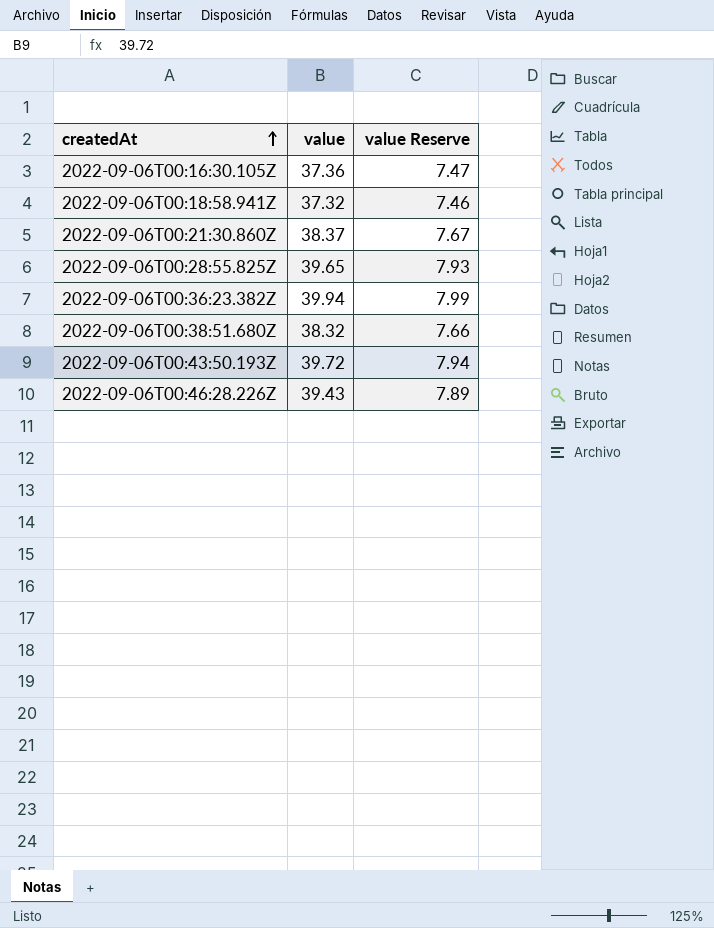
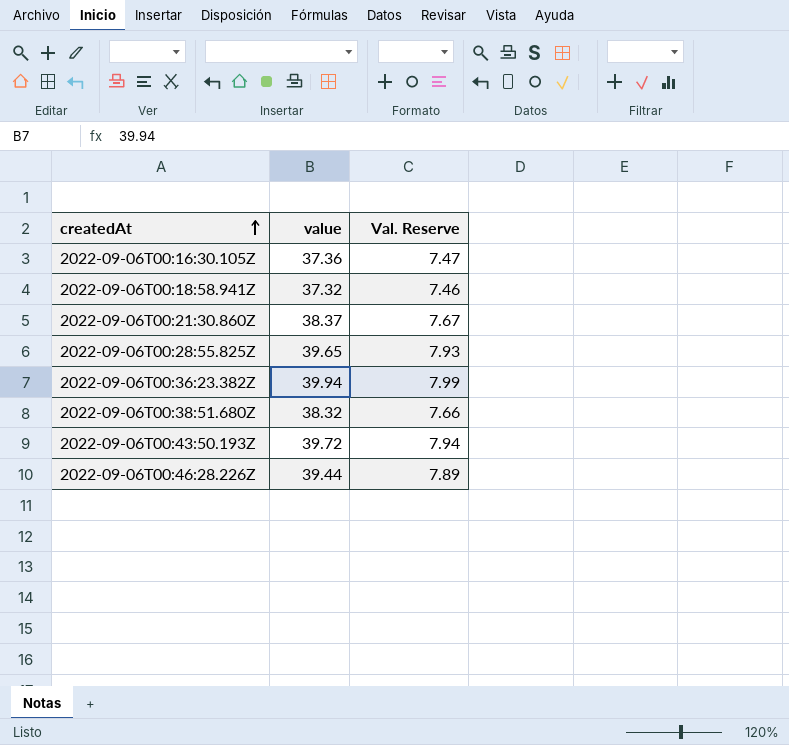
column name: value Reserve -> Val. Reserve
2022-09-06T00:46:28.226Z | value: 39.43 -> 39.44

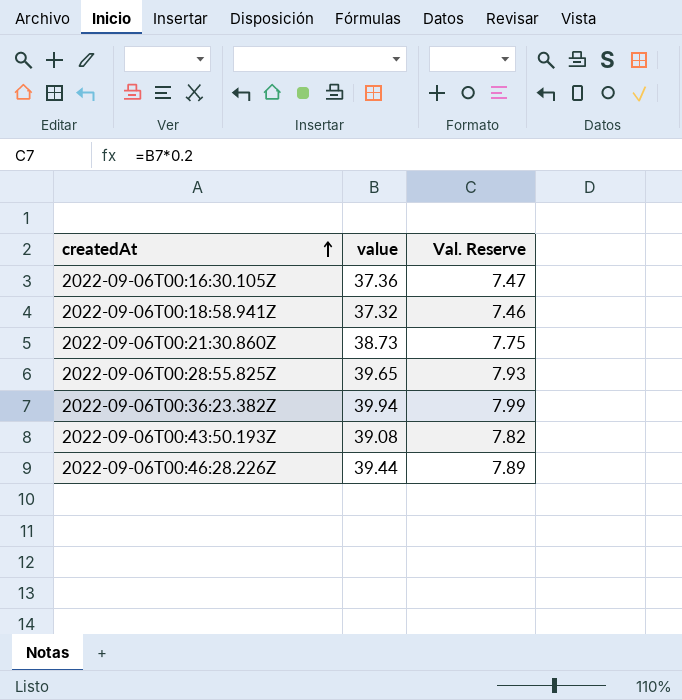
row 2022-09-06T00:38:51.680Z: 38.32 | 7.66 -> none
2022-09-06T00:21:30.860Z | value: 38.37 -> 38.73
2022-09-06T00:21:30.860Z | Val. Reserve: 7.67 -> 7.75
2022-09-06T00:43:50.193Z | value: 39.72 -> 39.08
2022-09-06T00:43:50.193Z | Val. Reserve: 7.94 -> 7.82

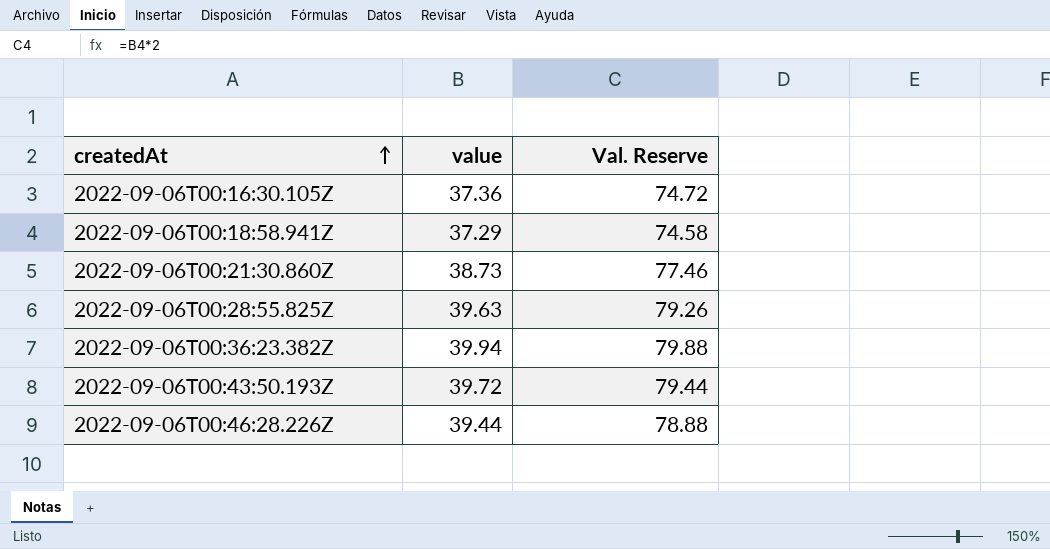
column Val. Reserve | formula: [value] * 0.2 -> [value] * 2
2022-09-06T00:18:58.941Z | value: 37.32 -> 37.29
2022-09-06T00:28:55.825Z | value: 39.65 -> 39.63
2022-09-06T00:43:50.193Z | value: 39.08 -> 39.72

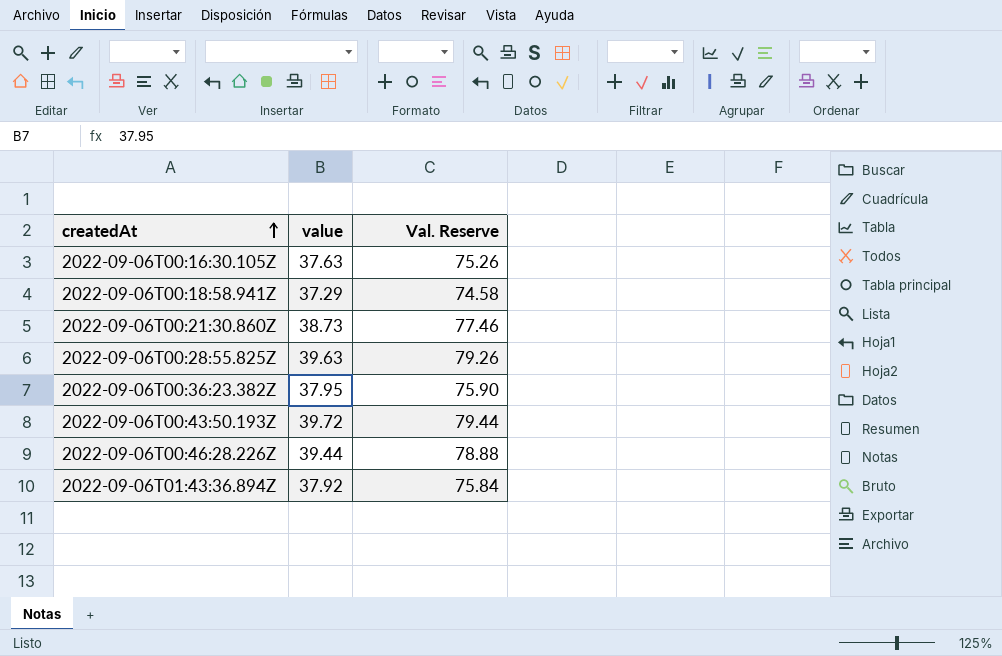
2022-09-06T00:16:30.105Z | value: 37.36 -> 37.63
2022-09-06T00:16:30.105Z | Val. Reserve: 74.72 -> 75.26
2022-09-06T00:36:23.382Z | value: 39.94 -> 37.95
2022-09-06T00:36:23.382Z | Val. Reserve: 79.88 -> 75.90
row 2022-09-06T01:43:36.894Z: none -> 37.92 | 75.84

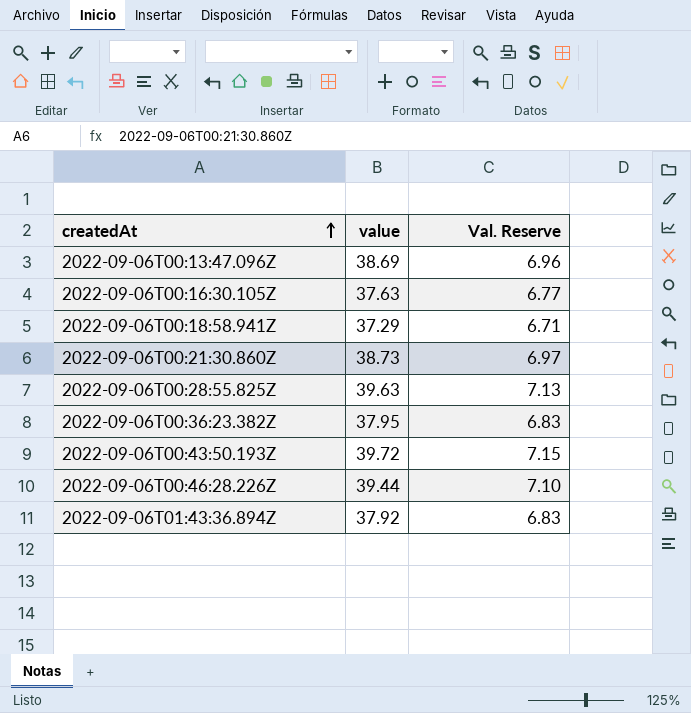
column Val. Reserve | formula: [value] * 2 -> [value] * 0.18
row 2022-09-06T00:13:47.096Z: none -> 38.69 | 6.96

